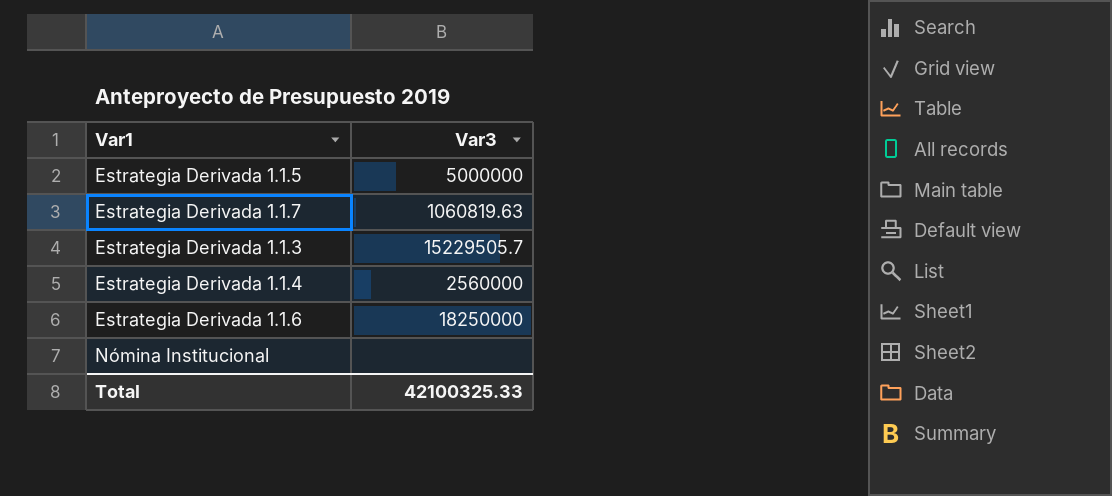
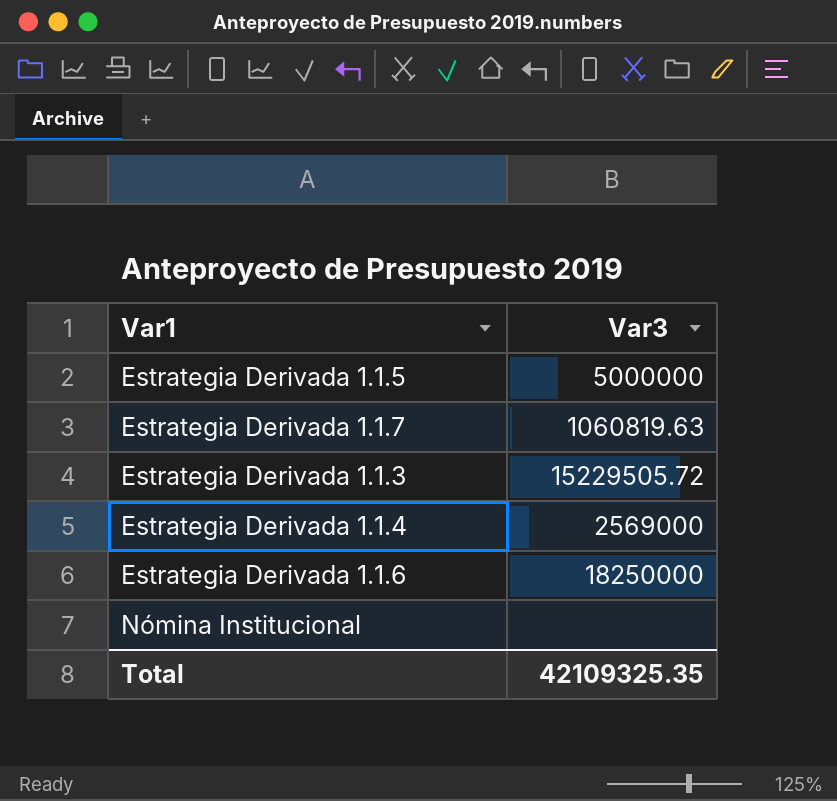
Estrategia Derivada 1.1.3 | Var3: 15229505.7 -> 15229505.72
Estrategia Derivada 1.1.4 | Var3: 2560000 -> 2569000
Total | Var3: 42100325.33 -> 42109325.35

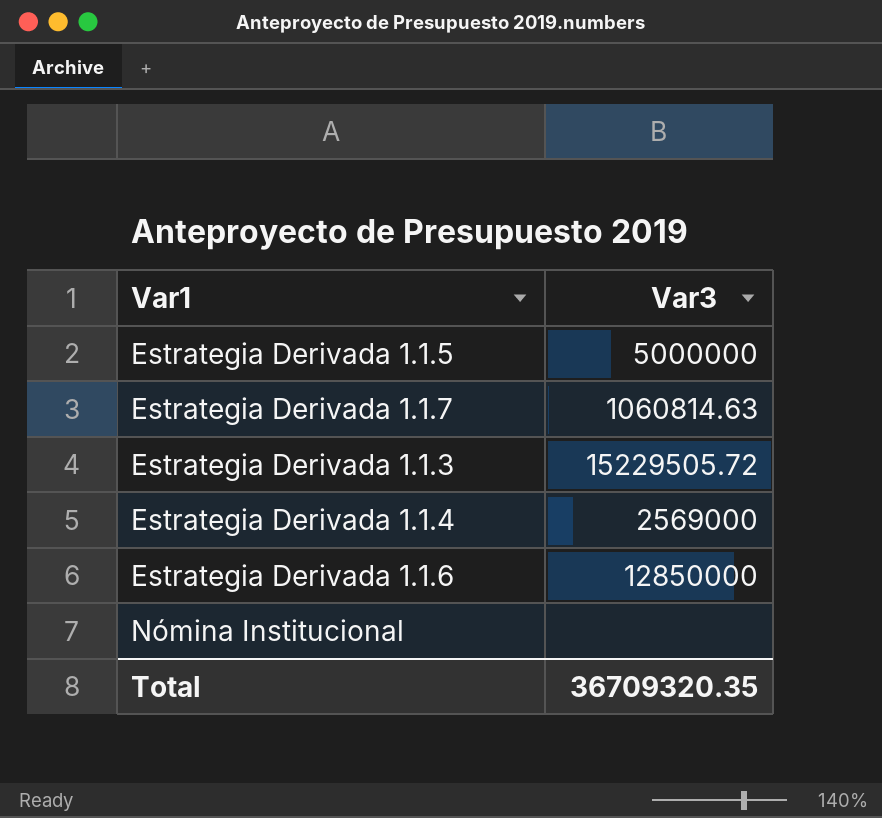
Estrategia Derivada 1.1.7 | Var3: 1060819.63 -> 1060814.63
Estrategia Derivada 1.1.6 | Var3: 18250000 -> 12850000
Total | Var3: 42109325.35 -> 36709320.35

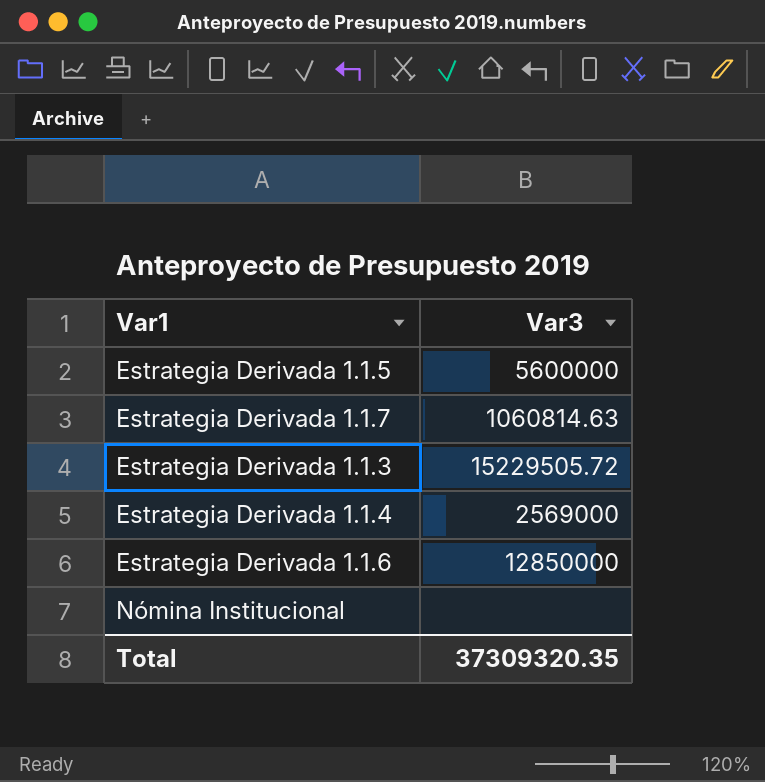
Estrategia Derivada 1.1.5 | Var3: 5000000 -> 5600000
Total | Var3: 36709320.35 -> 37309320.35

